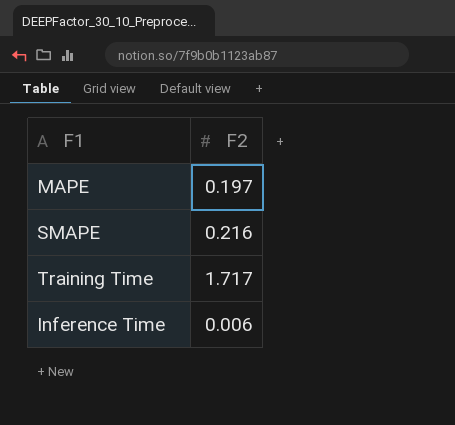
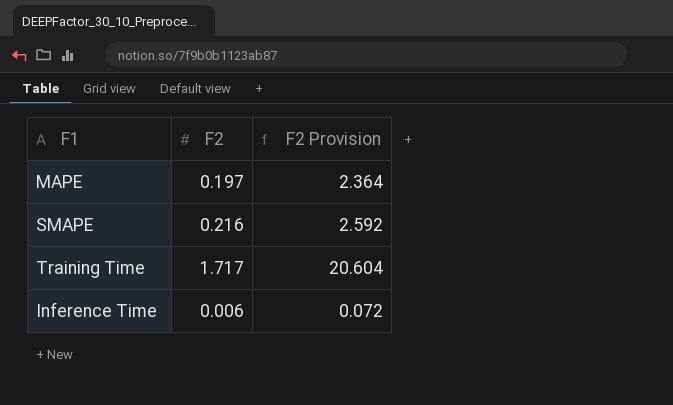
column F2 Provision | formula: none -> [F2] * 12

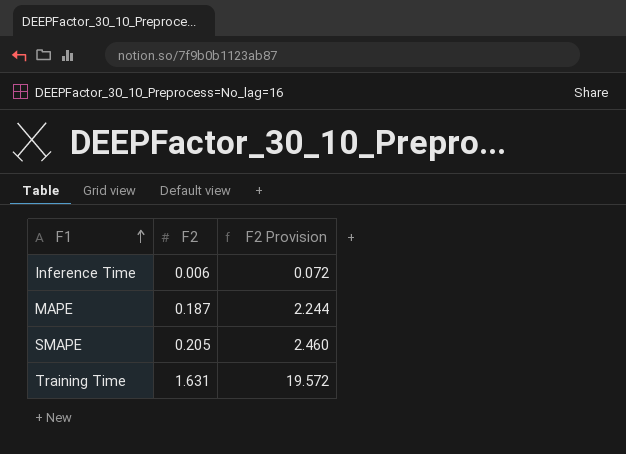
row order: none -> F1 ascending
MAPE | F2: 0.197 -> 0.187
MAPE | F2 Provision: 2.364 -> 2.244
SMAPE | F2: 0.216 -> 0.205
SMAPE | F2 Provision: 2.592 -> 2.460
Training Time | F2: 1.717 -> 1.631
Training Time | F2 Provision: 20.604 -> 19.572

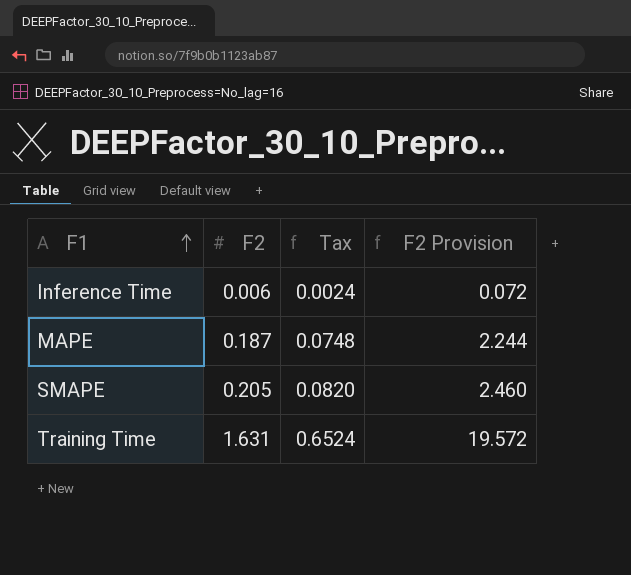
column Tax | formula: none -> [F2] * 0.4

